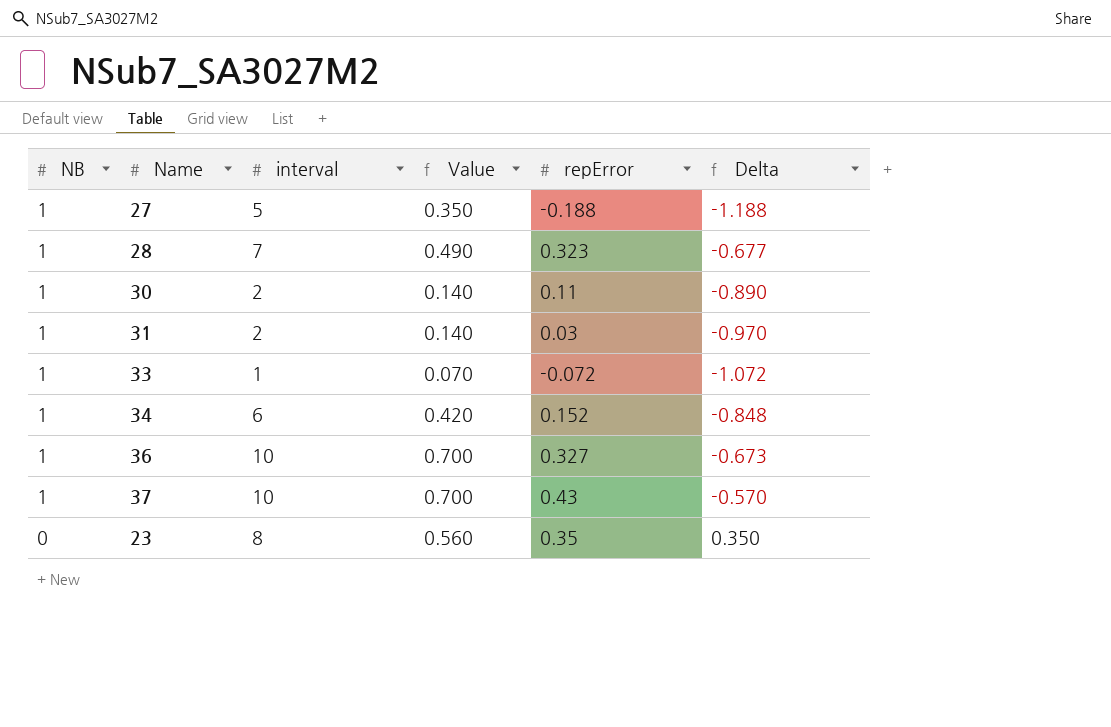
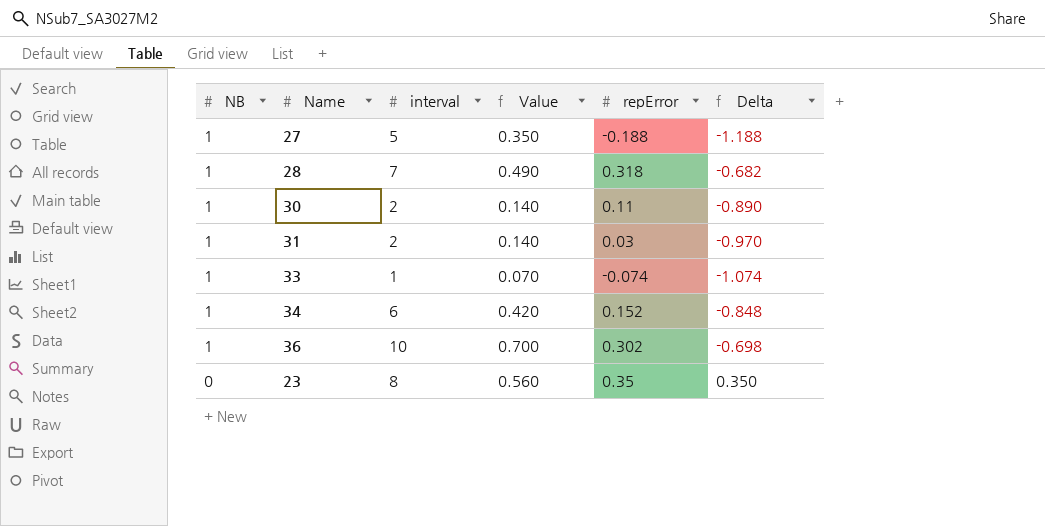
row 37: 1 | 10 | 0.700 | 0.43 | -0.570 -> none
28 | repError: 0.323 -> 0.318
28 | Delta: -0.677 -> -0.682
33 | repError: -0.072 -> -0.074
33 | Delta: -1.072 -> -1.074
36 | repError: 0.327 -> 0.302
36 | Delta: -0.673 -> -0.698

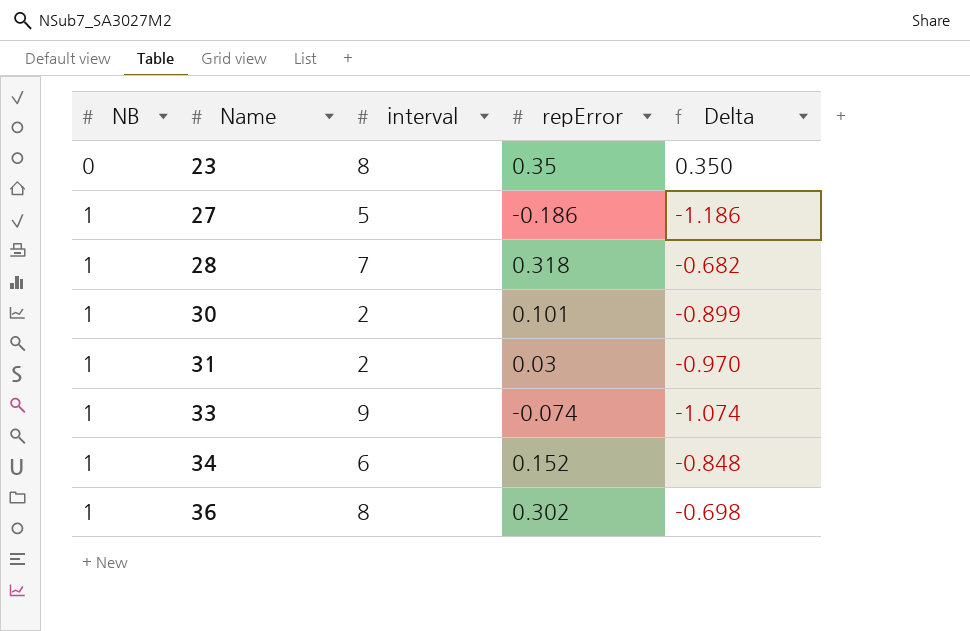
row order: NB descending -> NB ascending
column Value | formula: [interval] * 0.07 -> none
27 | repError: -0.188 -> -0.186
27 | Delta: -1.188 -> -1.186
30 | repError: 0.11 -> 0.101
30 | Delta: -0.890 -> -0.899
33 | interval: 1 -> 9
36 | interval: 10 -> 8

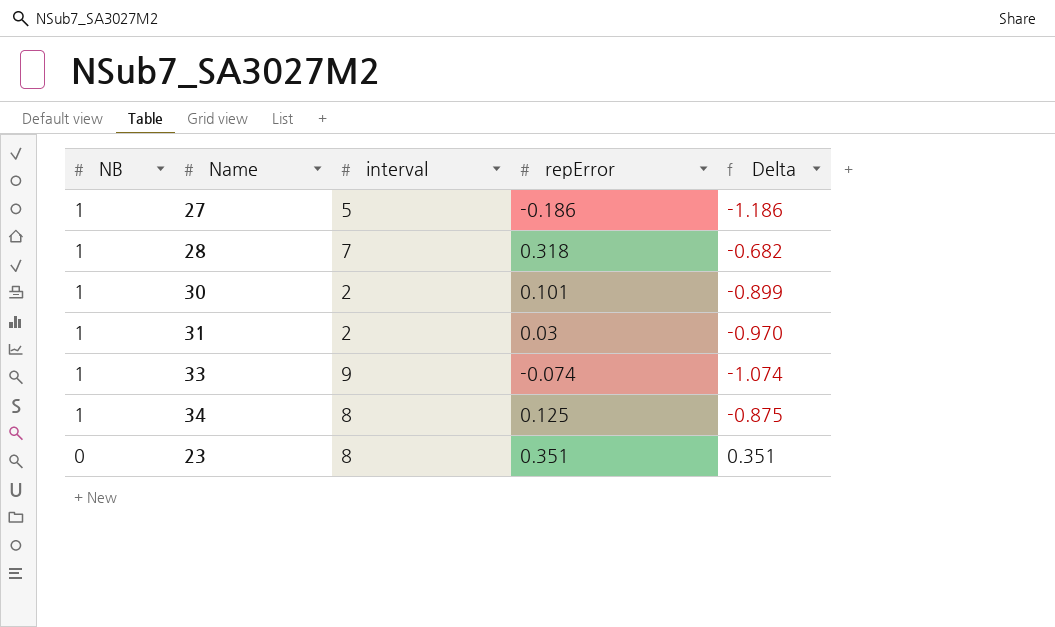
row order: NB ascending -> NB descending
row 36: 1 | 8 | 0.302 | -0.698 -> none
34 | interval: 6 -> 8
34 | repError: 0.152 -> 0.125
34 | Delta: -0.848 -> -0.875
23 | repError: 0.35 -> 0.351
23 | Delta: 0.350 -> 0.351

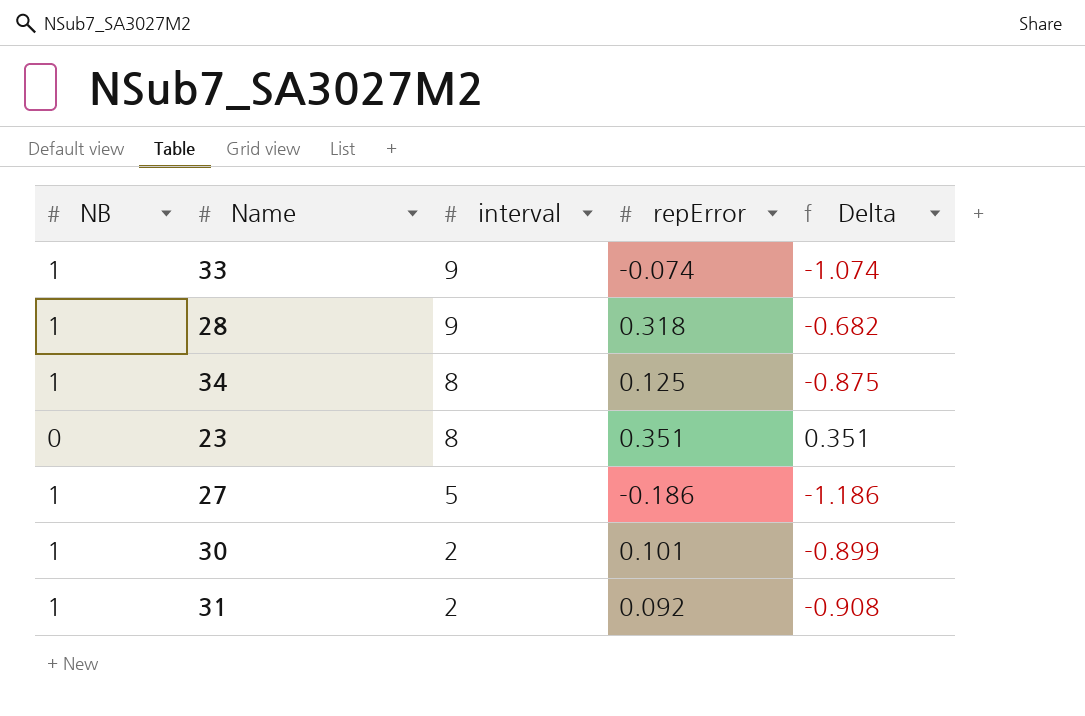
row order: NB descending -> interval descending
28 | interval: 7 -> 9
31 | repError: 0.03 -> 0.092
31 | Delta: -0.970 -> -0.908

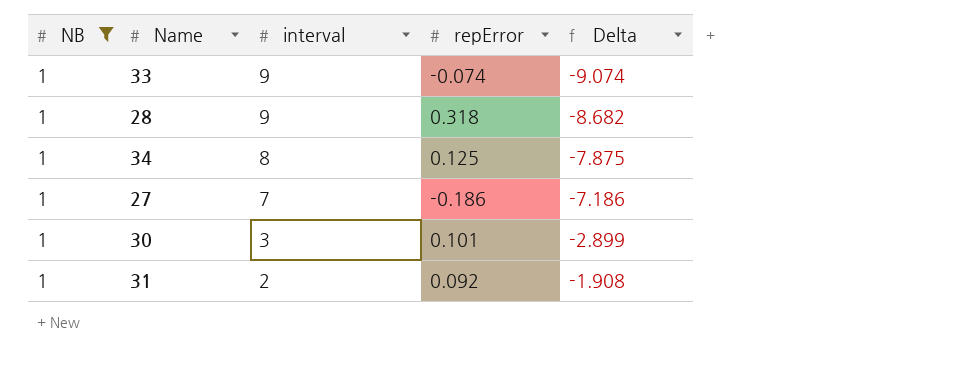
filter: none -> NB = 1
column Delta | formula: [repError] - [NB] -> [repError] - [interval]
27 | interval: 5 -> 7
30 | interval: 2 -> 3

